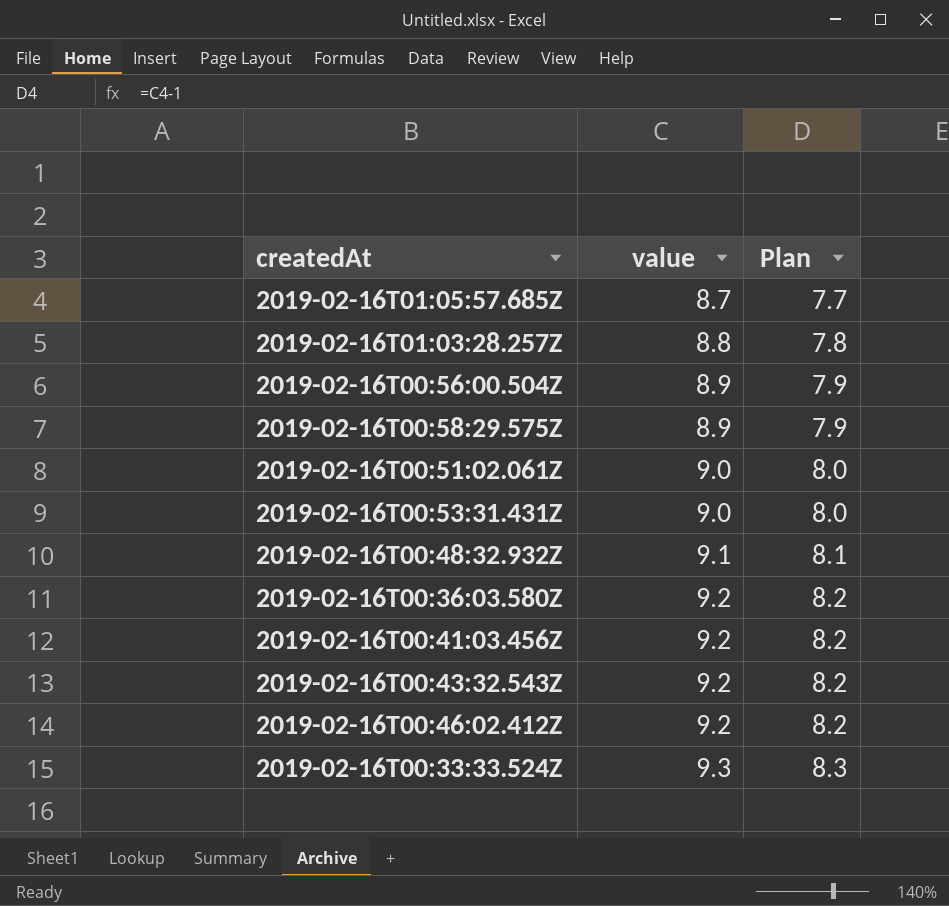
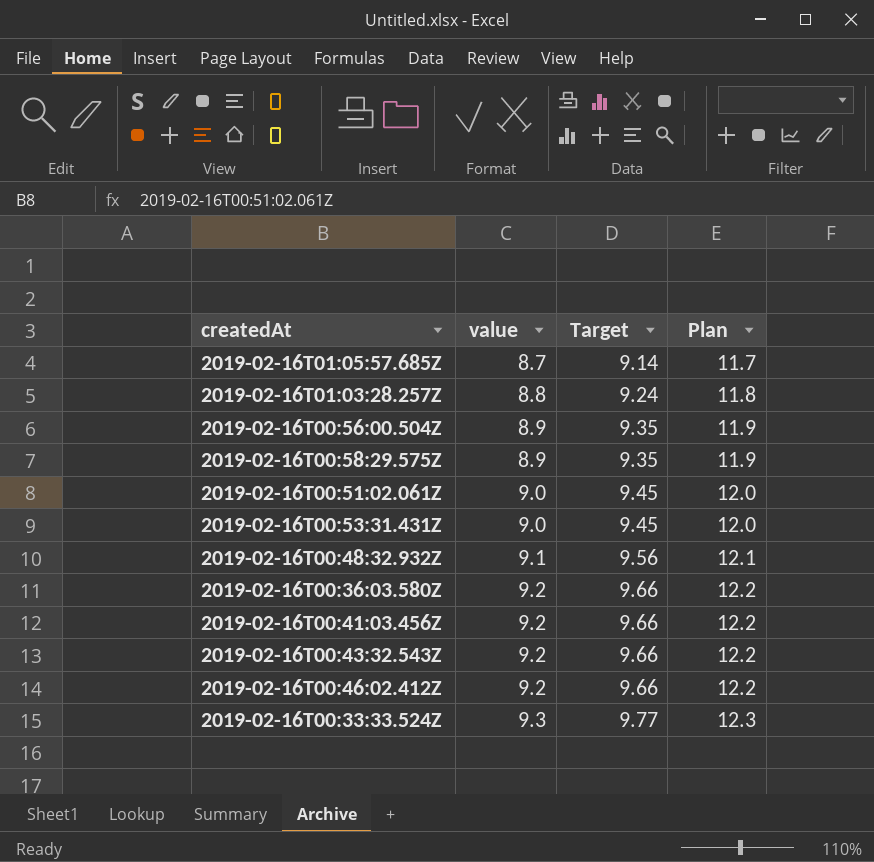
column Target | formula: none -> [value] * 1.05
column Plan | formula: [value] - 1 -> [value] + 3

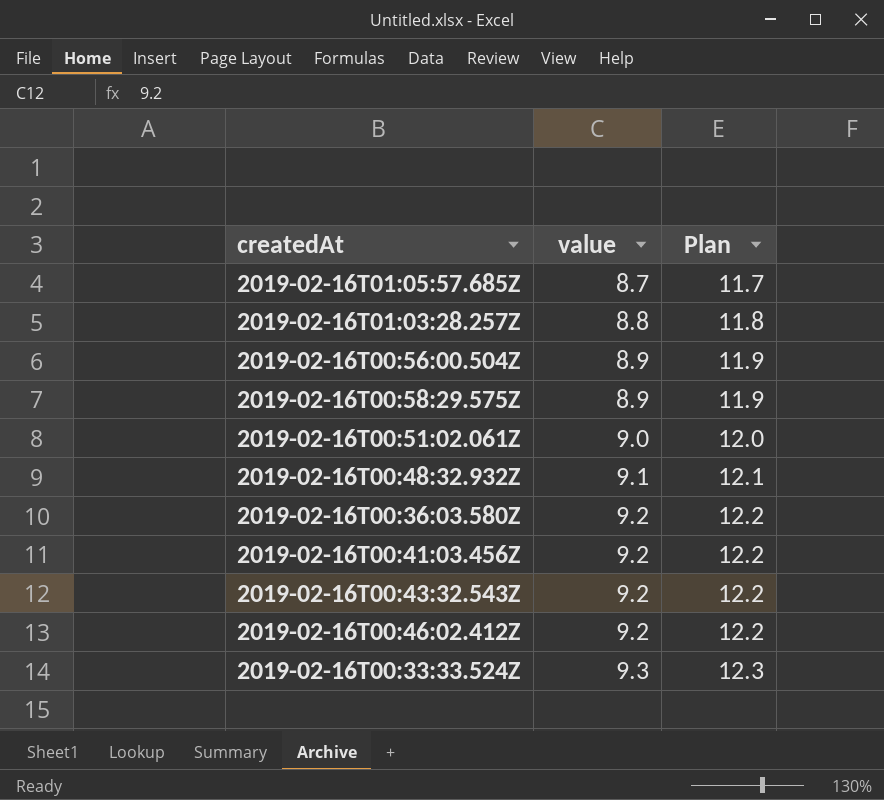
column Target | formula: [value] * 1.05 -> none
row 2019-02-16T00:53:31.431Z: 9.0 | 9.45 | 12.0 -> none

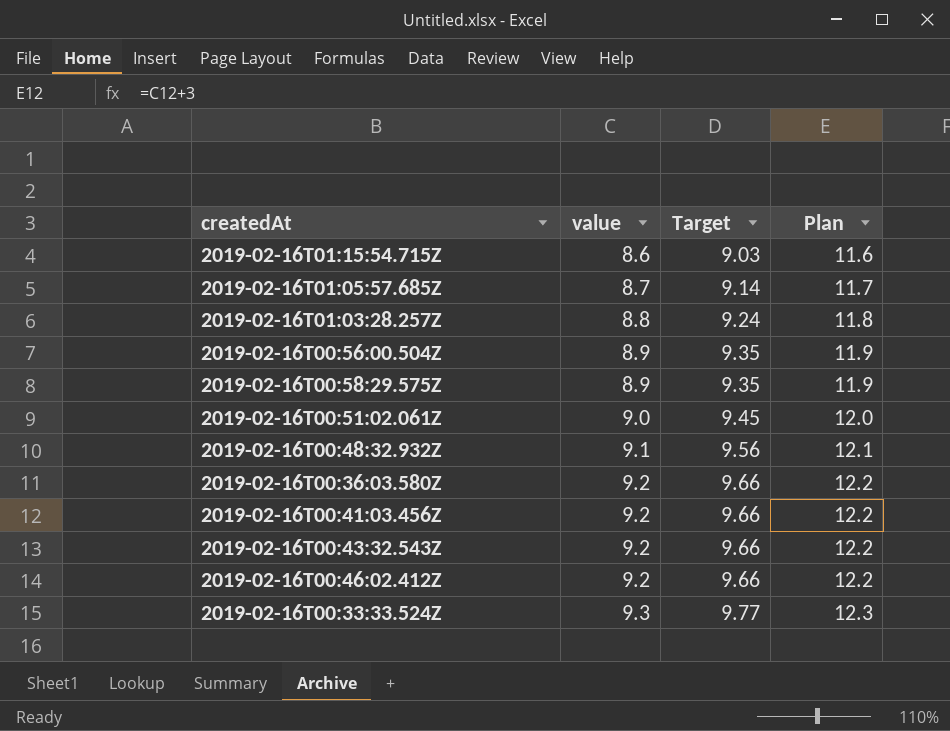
column Target | formula: none -> [value] * 1.05
row 2019-02-16T01:15:54.715Z: none -> 8.6 | 9.03 | 11.6

